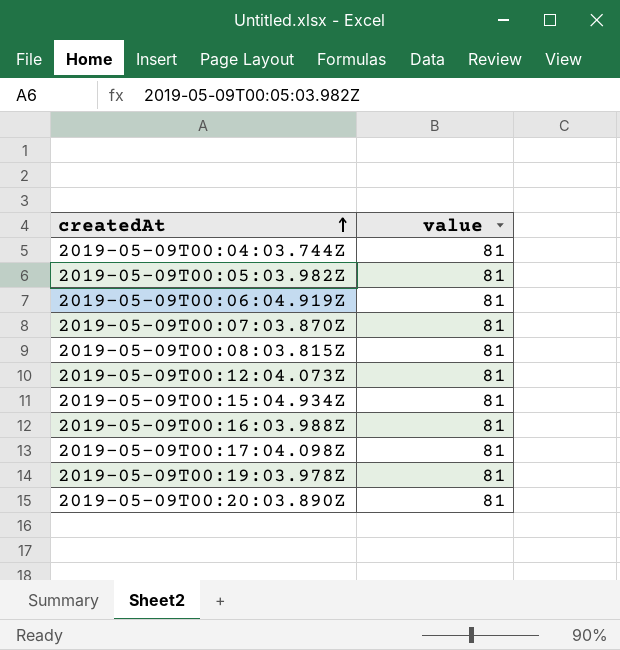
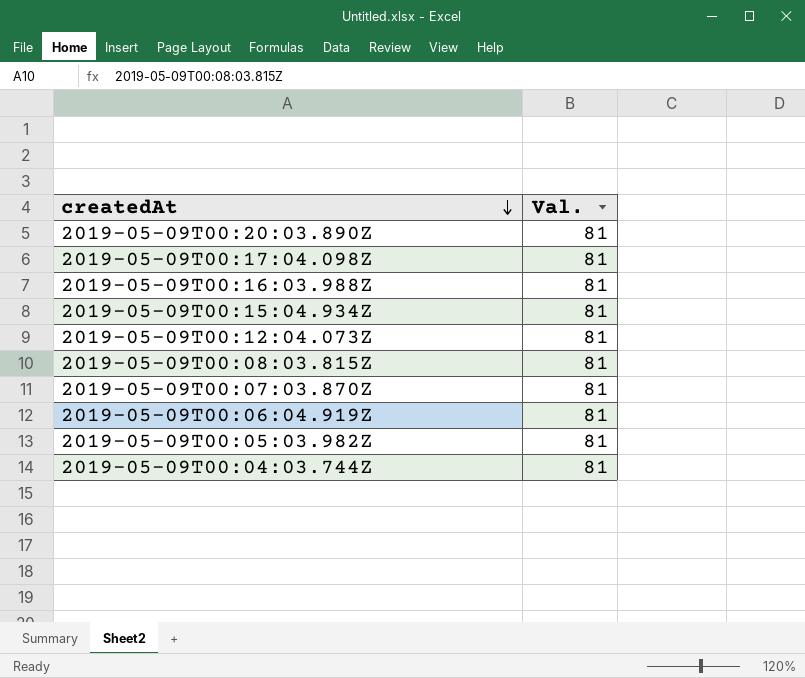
row order: createdAt ascending -> createdAt descending
column name: value -> Val.
row 2019-05-09T00:19:03.978Z: 81 -> none

